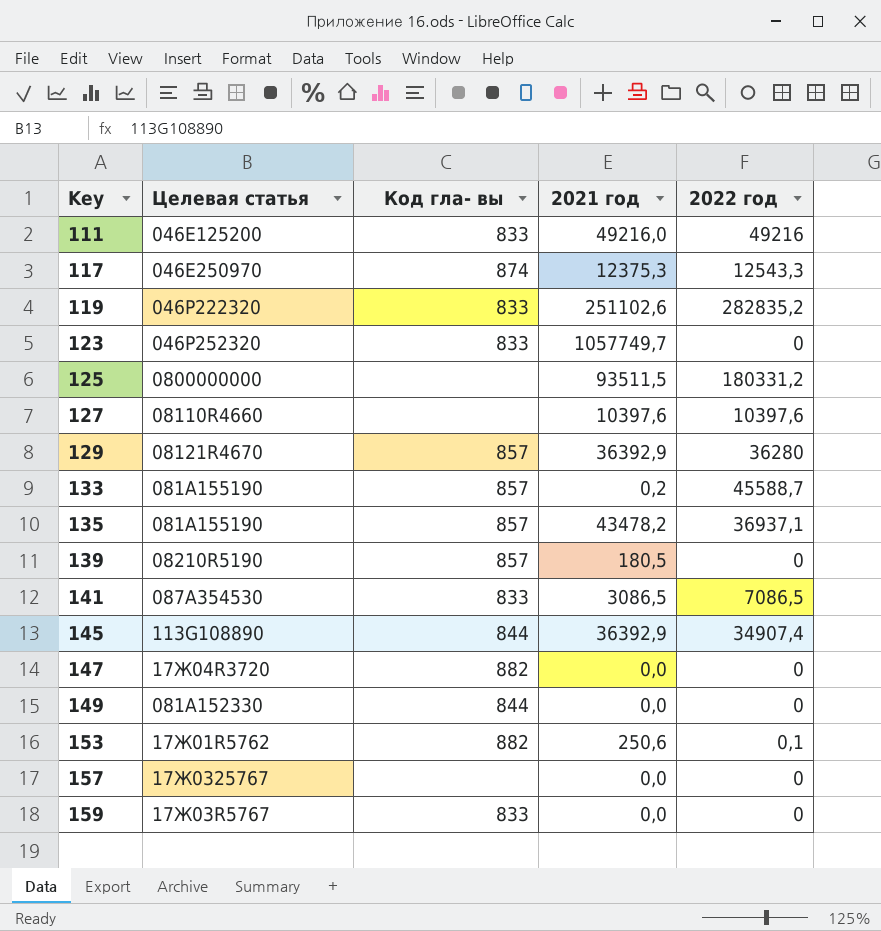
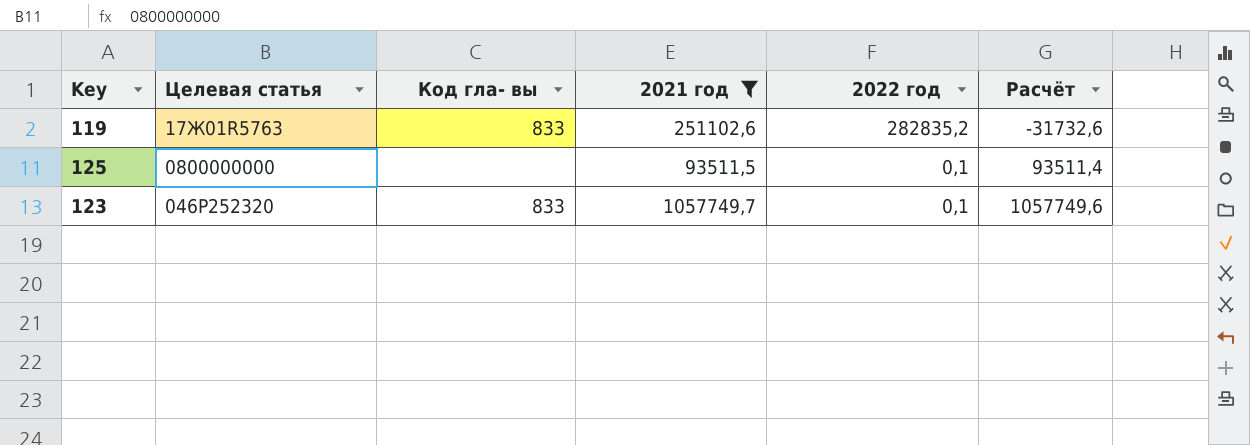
filter: none -> 2021 год >= 93511,5
row order: Key ascending -> 2022 год descending
column Расчёт | formula: none -> [2021 год] - [2022 год]
119 | Целевая статья: 046P222320 -> 17Ж01R5763
125 | 2022 год: 180331,2 -> 0,1
123 | 2022 год: 0 -> 0,1

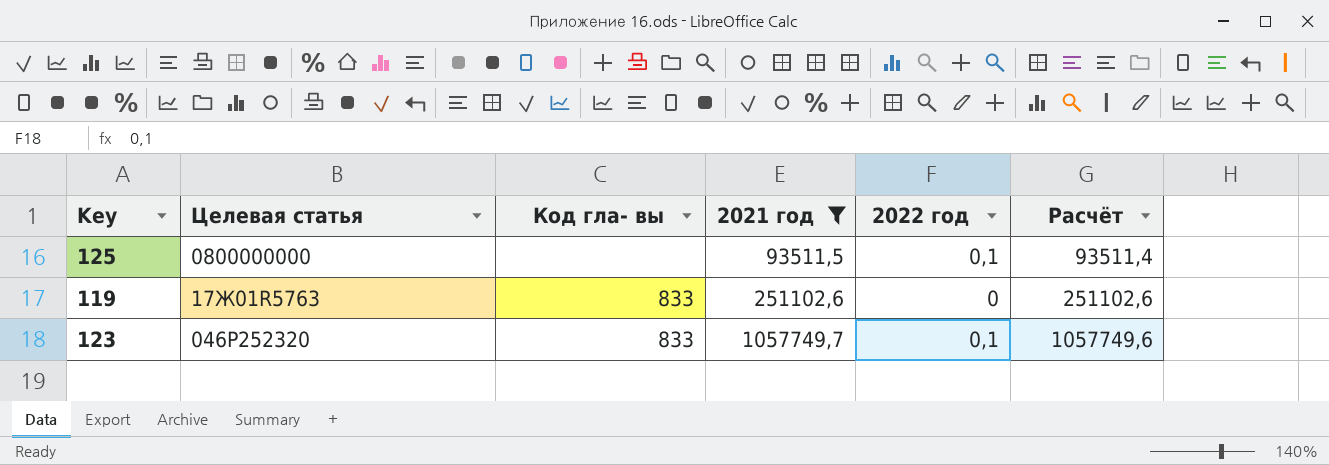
row order: 2022 год descending -> 2021 год ascending
119 | 2022 год: 282835,2 -> 0
119 | Расчёт: -31732,6 -> 251102,6

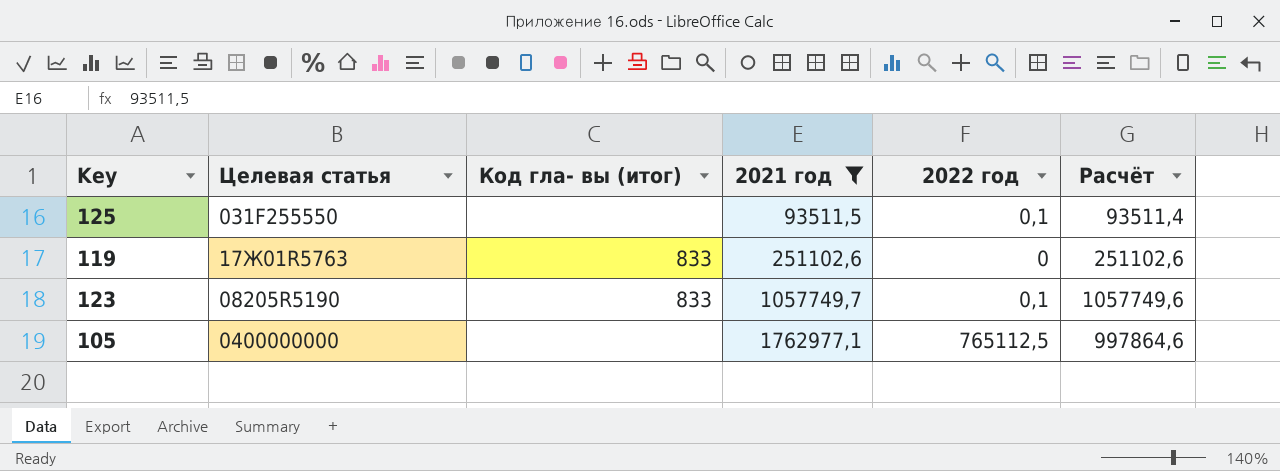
column name: Код гла- вы -> Код гла- вы (итог)
125 | Целевая статья: 0800000000 -> 031F255550
123 | Целевая статья: 046P252320 -> 08205R5190
row 105: none -> 0400000000 | none | 1762977,1 | 765112,5 | 997864,6

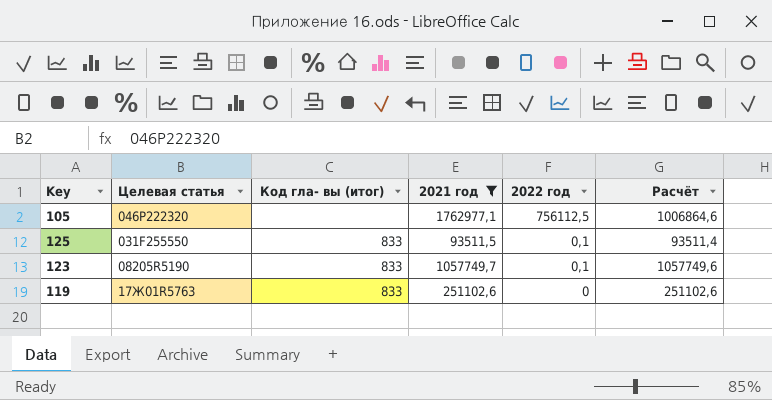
row order: 2021 год ascending -> 2022 год descending
105 | Целевая статья: 0400000000 -> 046P222320
105 | 2022 год: 765112,5 -> 756112,5
105 | Расчёт: 997864,6 -> 1006864,6
125 | Код гла- вы (итог): none -> 833

